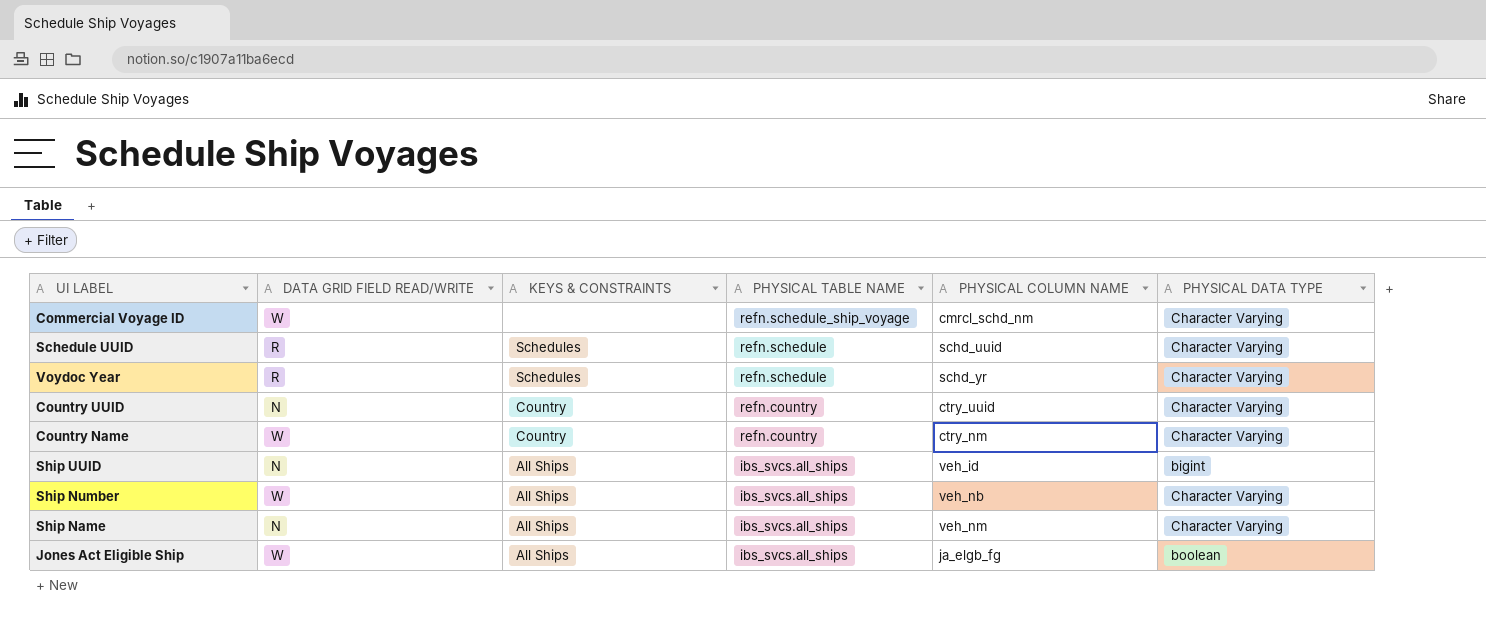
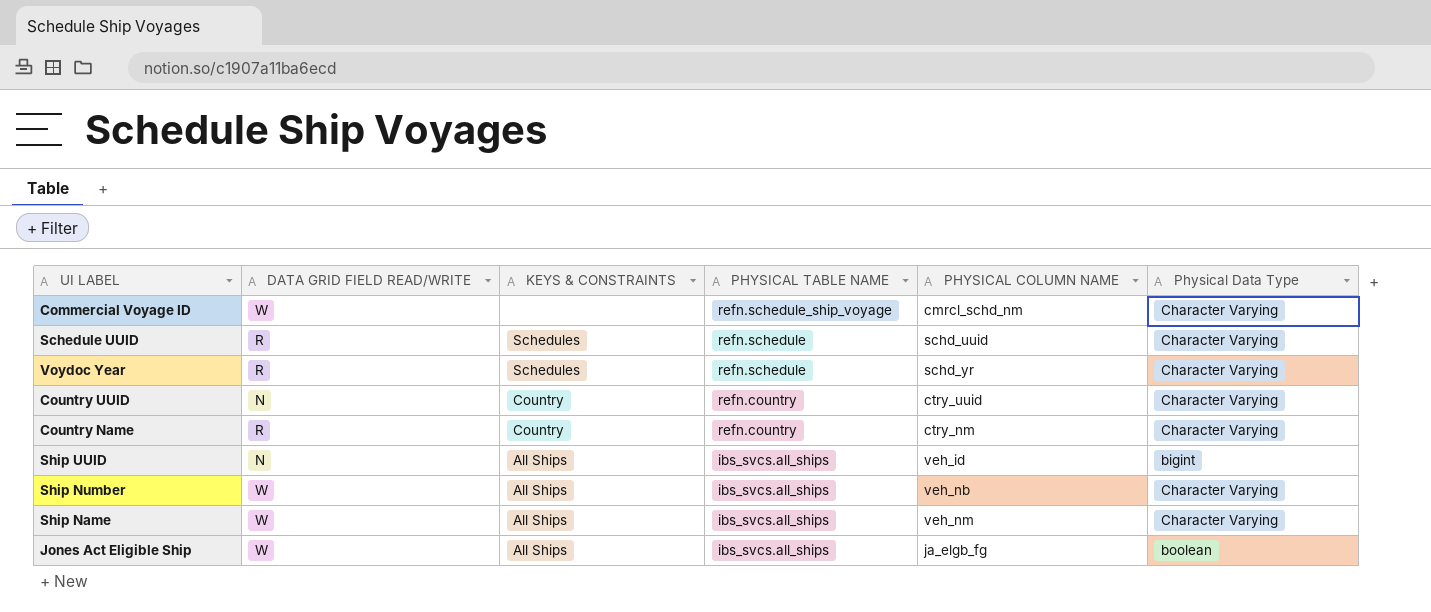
column name: PHYSICAL DATA TYPE -> Physical Data Type
Country Name | DATA GRID FIELD READ/WRITE: W -> R
Ship Name | DATA GRID FIELD READ/WRITE: N -> W

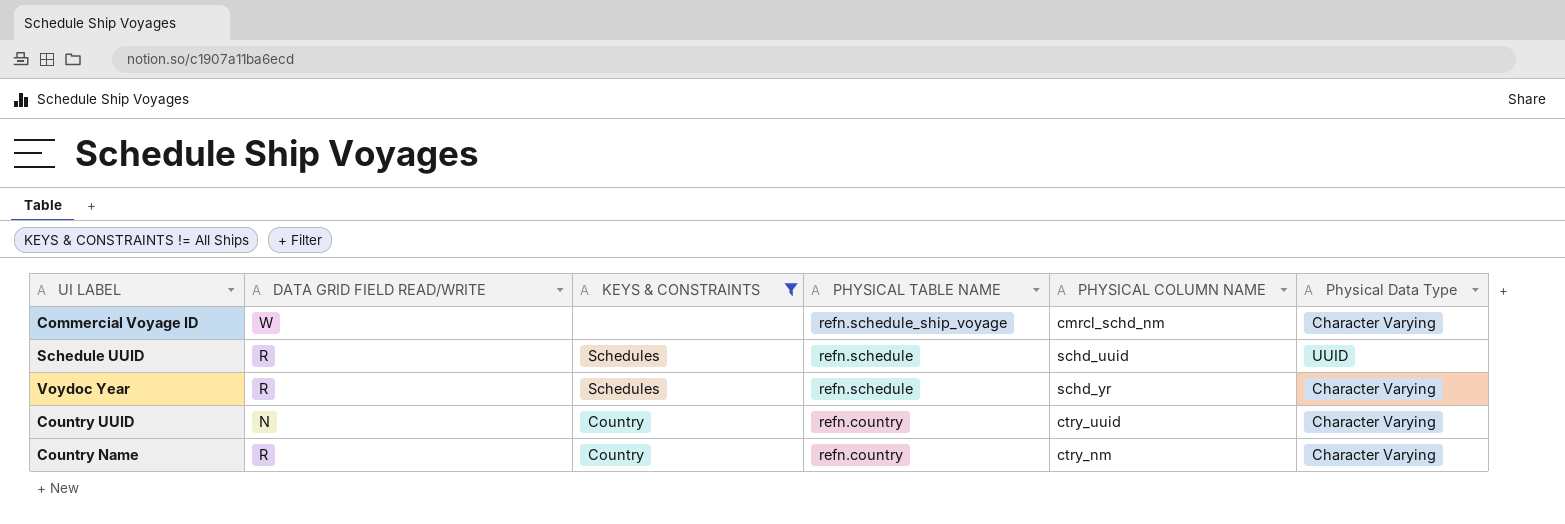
filter: none -> KEYS & CONSTRAINTS != All Ships
Schedule UUID | Physical Data Type: Character Varying -> UUID

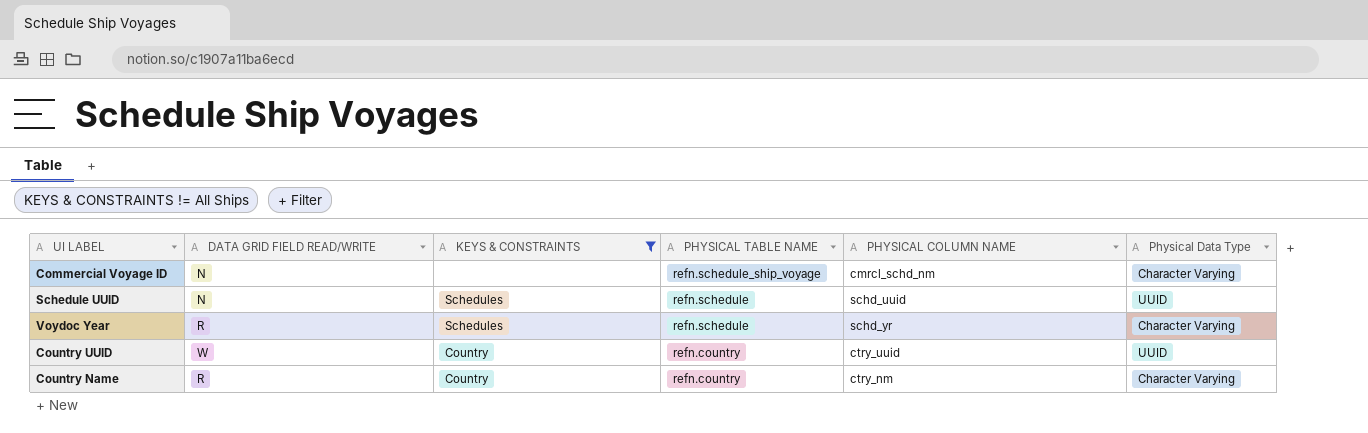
Commercial Voyage ID | DATA GRID FIELD READ/WRITE: W -> N
Schedule UUID | DATA GRID FIELD READ/WRITE: R -> N
Country UUID | DATA GRID FIELD READ/WRITE: N -> W
Country UUID | Physical Data Type: Character Varying -> UUID

